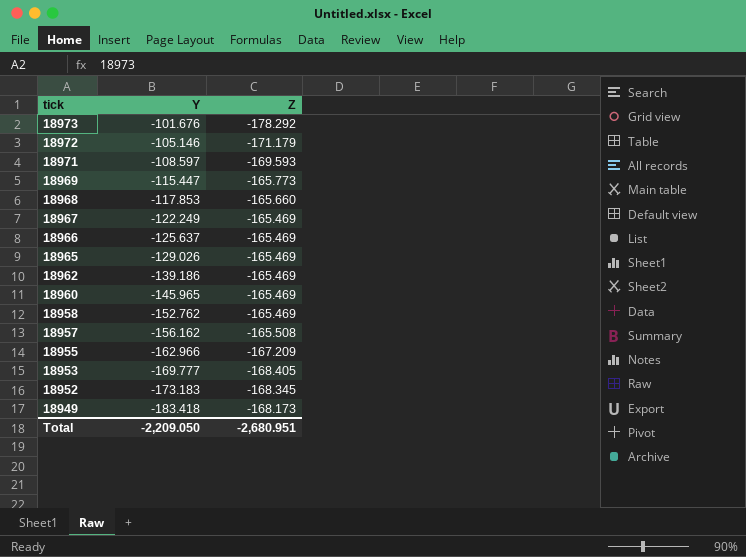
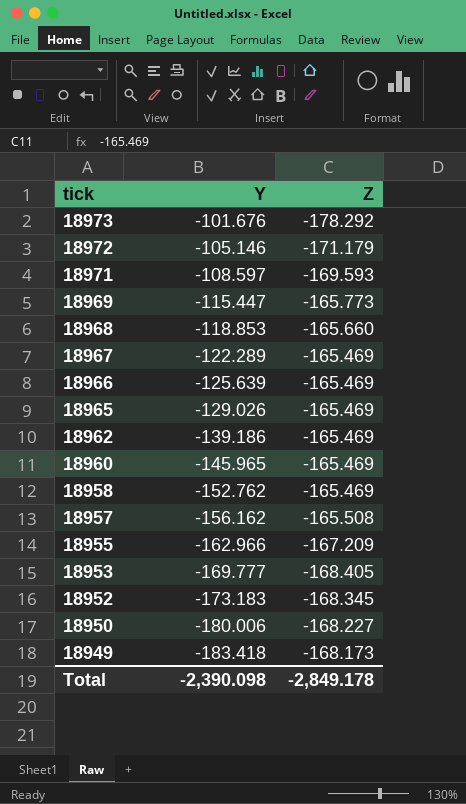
18968 | Y: -117.853 -> -118.853
18967 | Y: -122.249 -> -122.289
18966 | Y: -125.637 -> -125.639
row 18950: none -> -180.006 | -168.227
Total | Y: -2,209.050 -> -2,390.098
Total | Z: -2,680.951 -> -2,849.178

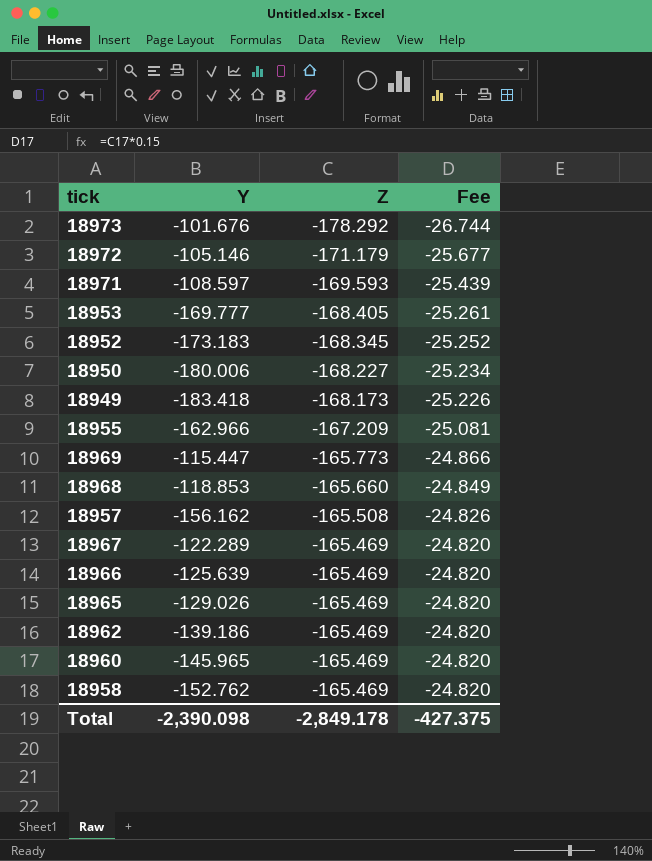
row order: tick descending -> Z ascending
column Fee | formula: none -> [Z] * 0.15

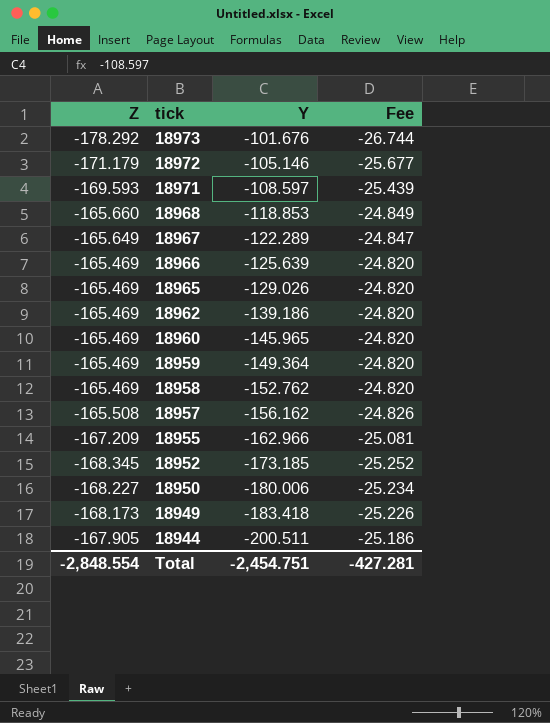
row order: Z ascending -> tick descending
column Z | position: 3 -> 1
row 18953: -169.777 | -168.405 | -25.261 -> none
row 18969: -115.447 | -165.773 | -24.866 -> none
18967 | Z: -165.469 -> -165.649
18967 | Fee: -24.820 -> -24.847
row 18959: none -> -165.469 | -149.364 | -24.820
18952 | Y: -173.183 -> -173.185
row 18944: none -> -167.905 | -200.511 | -25.186
Total | Z: -2,849.178 -> -2,848.554
Total | Y: -2,390.098 -> -2,454.751
Total | Fee: -427.375 -> -427.281

